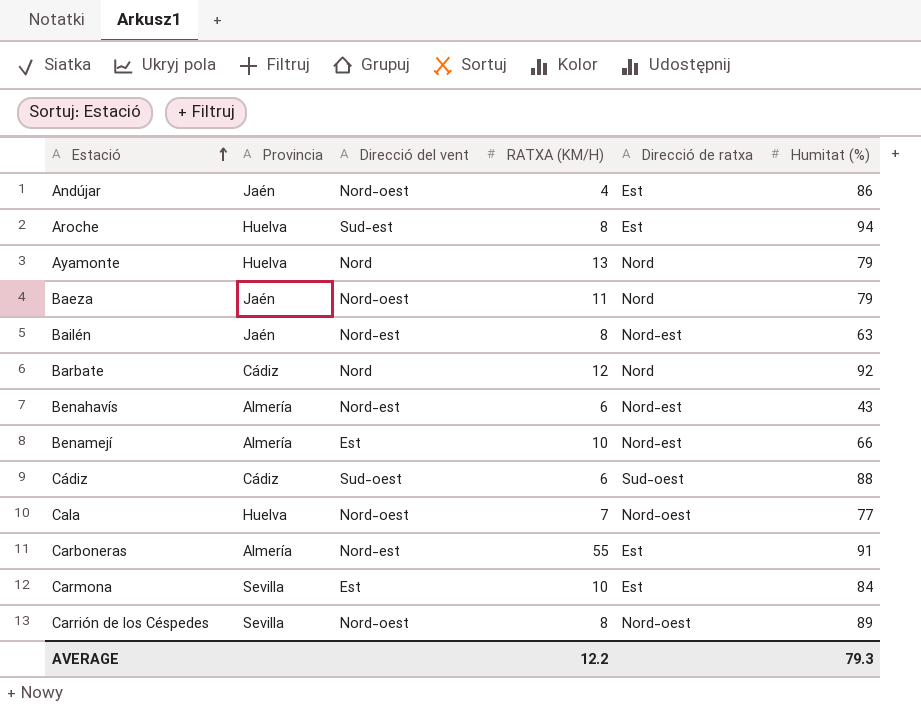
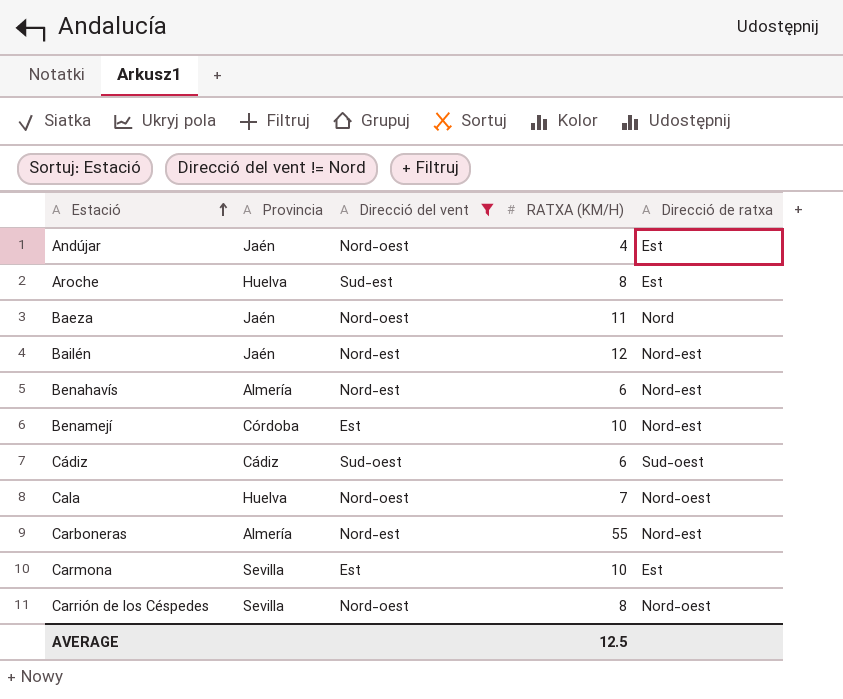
filter: none -> Direcció del vent != Nord
column Humitat (%) | position: 6 -> none
Bailén | RATXA (KM/H): 8 -> 12
Benamejí | Provincia: Almería -> Córdoba
Carboneras | Direcció de ratxa: Est -> Nord-est
AVERAGE | RATXA (KM/H): 12.2 -> 12.5

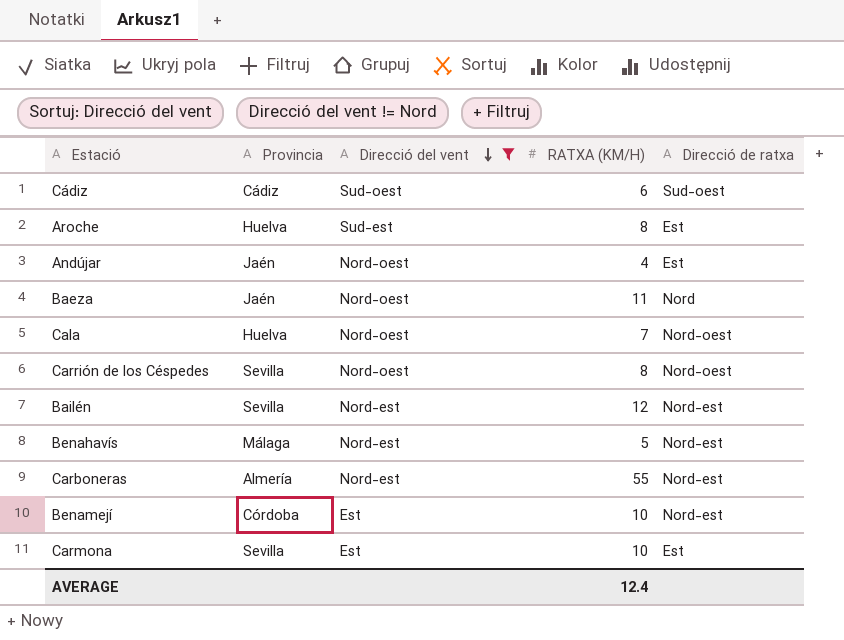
row order: Estació ascending -> Direcció del vent descending
Bailén | Provincia: Jaén -> Sevilla
Benahavís | Provincia: Almería -> Málaga
Benahavís | RATXA (KM/H): 6 -> 5
AVERAGE | RATXA (KM/H): 12.5 -> 12.4

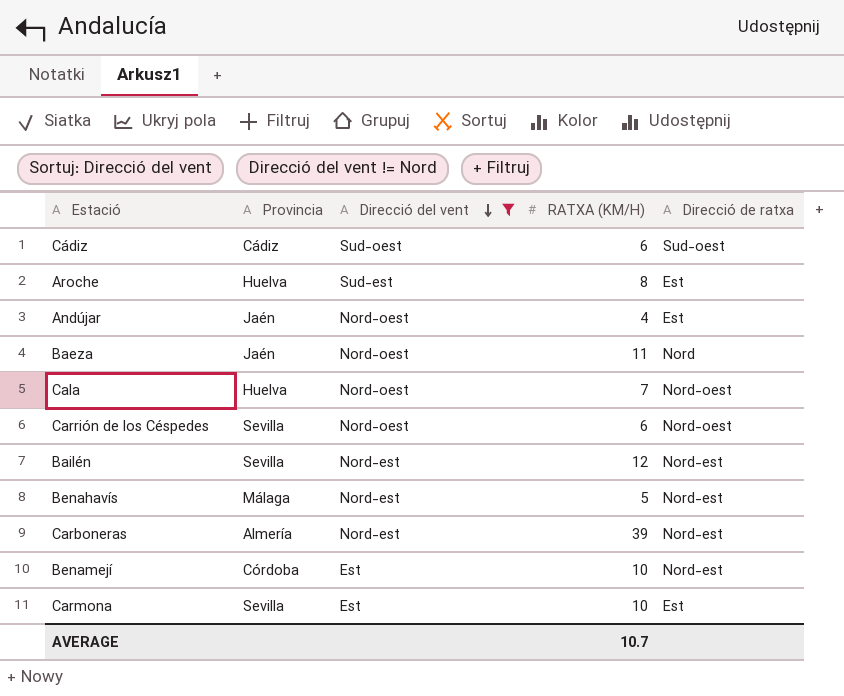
Carrión de los Céspedes | RATXA (KM/H): 8 -> 6
Carboneras | RATXA (KM/H): 55 -> 39
AVERAGE | RATXA (KM/H): 12.4 -> 10.7

